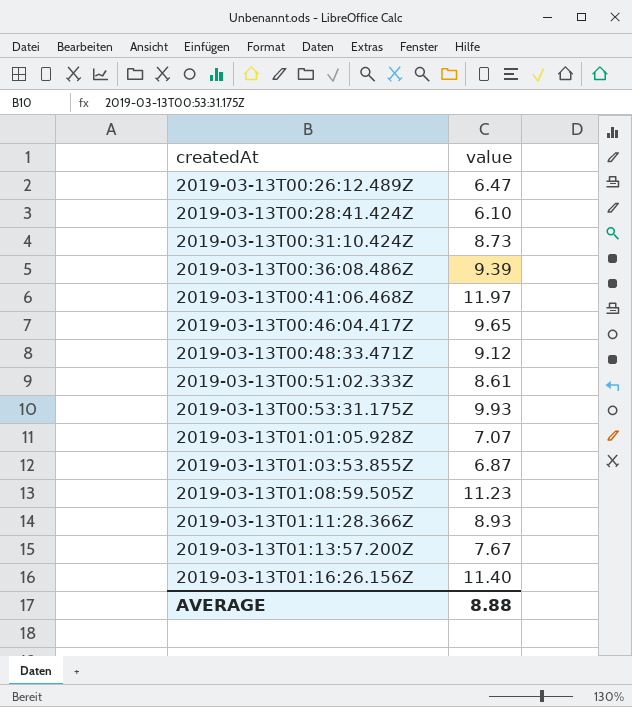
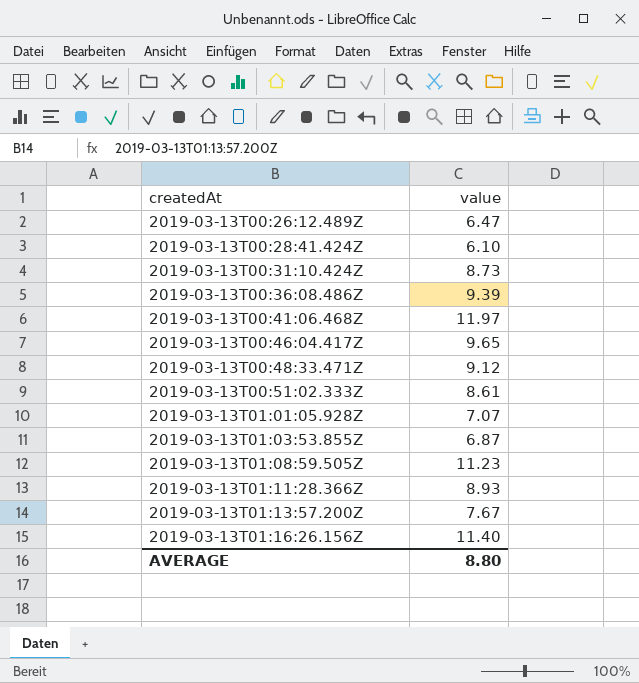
row 2019-03-13T00:53:31.175Z: 9.93 -> none
AVERAGE | value: 8.88 -> 8.80

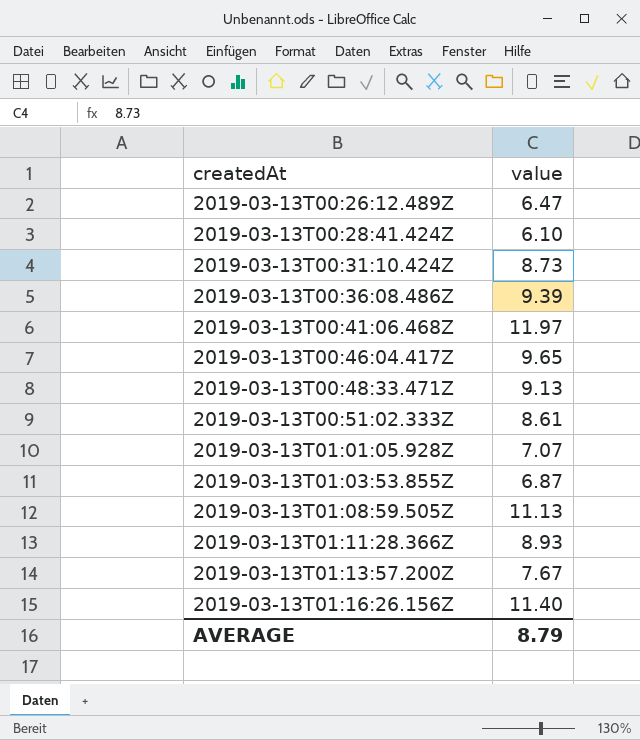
2019-03-13T00:48:33.471Z | value: 9.12 -> 9.13
2019-03-13T01:08:59.505Z | value: 11.23 -> 11.13
AVERAGE | value: 8.80 -> 8.79

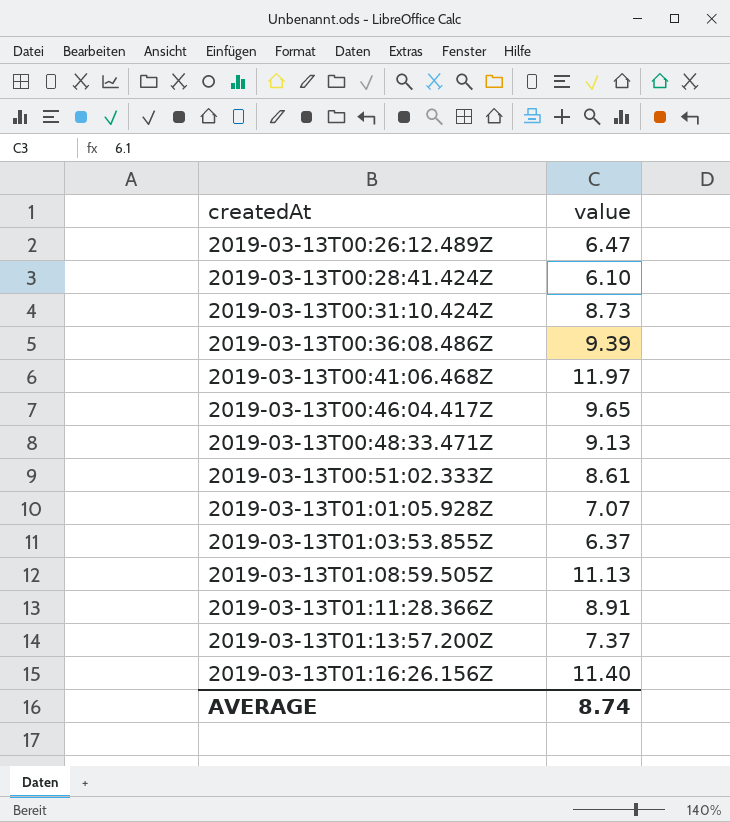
2019-03-13T01:03:53.855Z | value: 6.87 -> 6.37
2019-03-13T01:11:28.366Z | value: 8.93 -> 8.91
2019-03-13T01:13:57.200Z | value: 7.67 -> 7.37
AVERAGE | value: 8.79 -> 8.74

